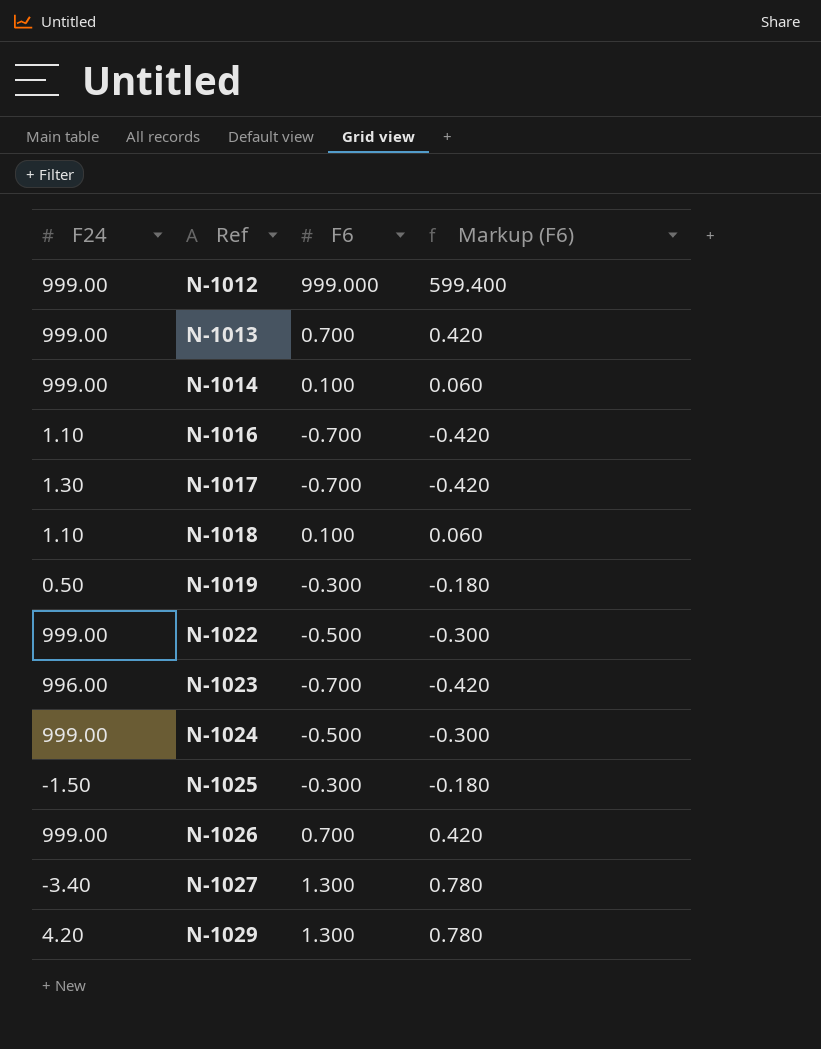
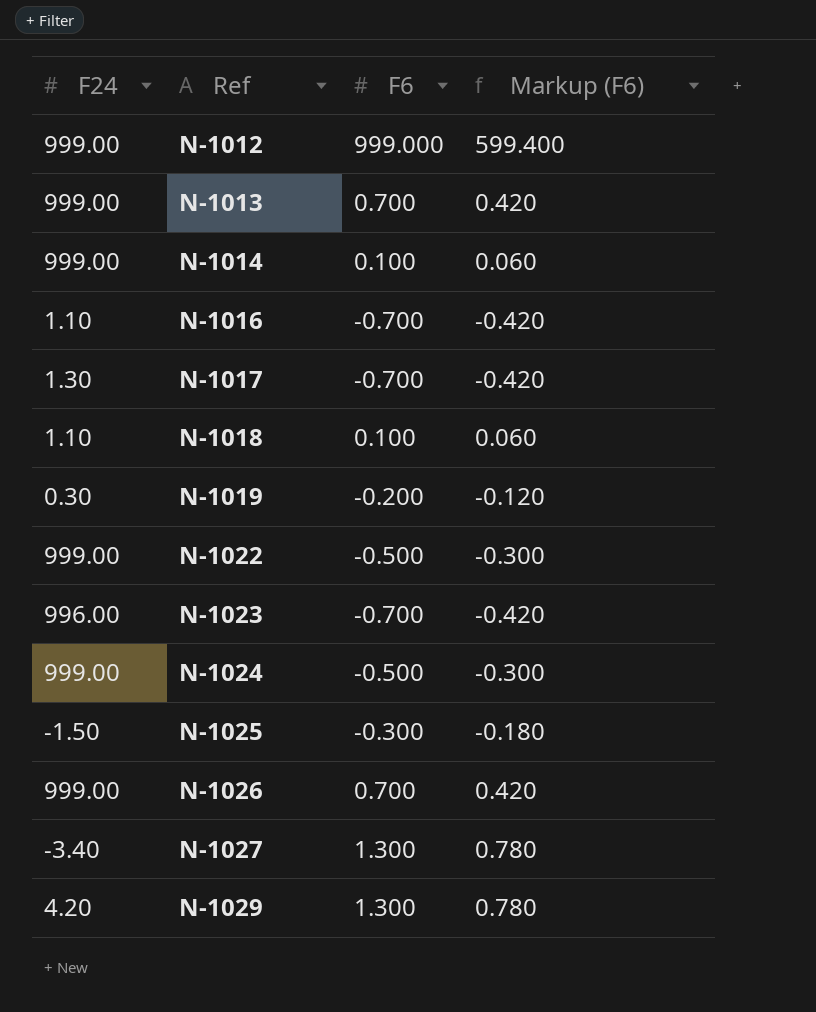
N-1019 | F24: 0.50 -> 0.30
N-1019 | F6: -0.300 -> -0.200
N-1019 | Markup (F6): -0.180 -> -0.120

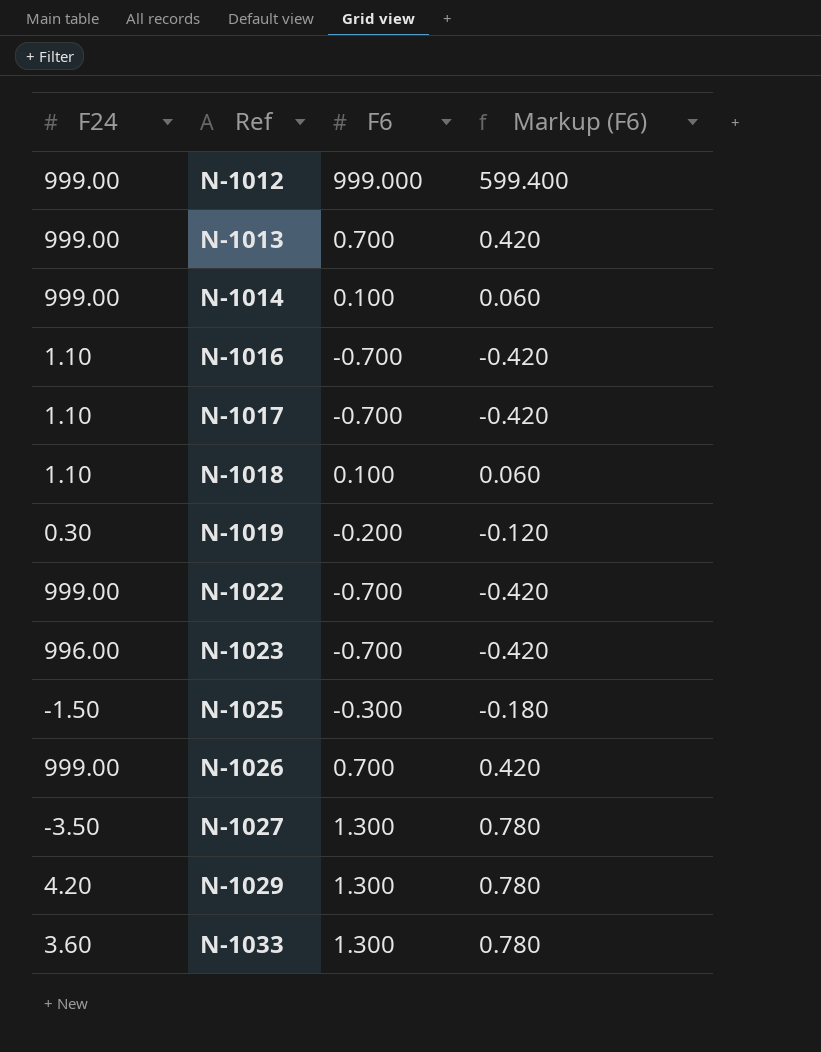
row N-1024: 999.00 | -0.500 | -0.300 -> none
N-1017 | F24: 1.30 -> 1.10
N-1022 | F6: -0.500 -> -0.700
N-1022 | Markup (F6): -0.300 -> -0.420
N-1027 | F24: -3.40 -> -3.50
row N-1033: none -> 3.60 | 1.300 | 0.780

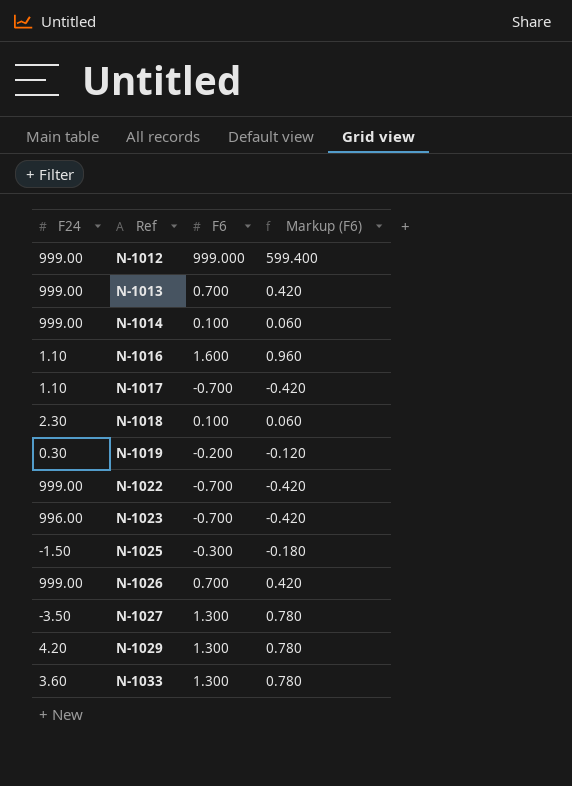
N-1016 | F6: -0.700 -> 1.600
N-1016 | Markup (F6): -0.420 -> 0.960
N-1018 | F24: 1.10 -> 2.30

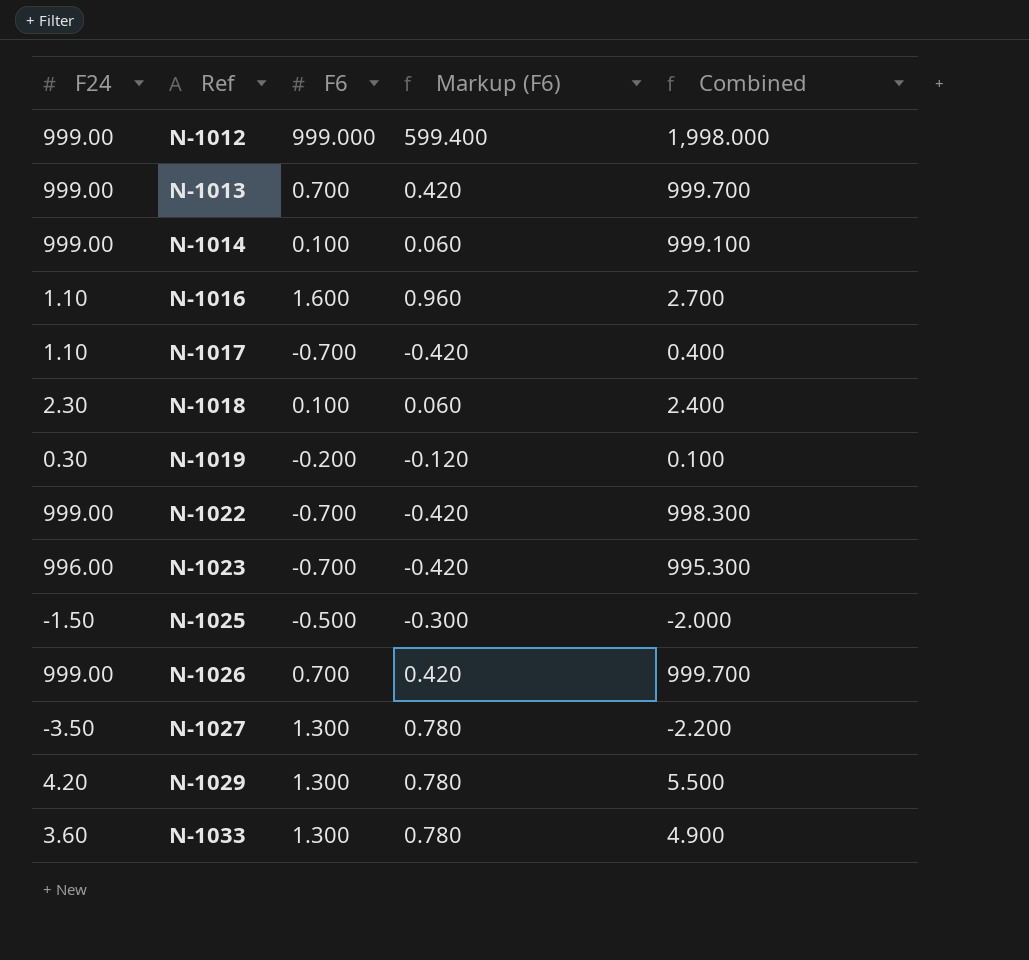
column Combined | formula: none -> [F24] + [F6]
N-1025 | F6: -0.300 -> -0.500
N-1025 | Markup (F6): -0.180 -> -0.300

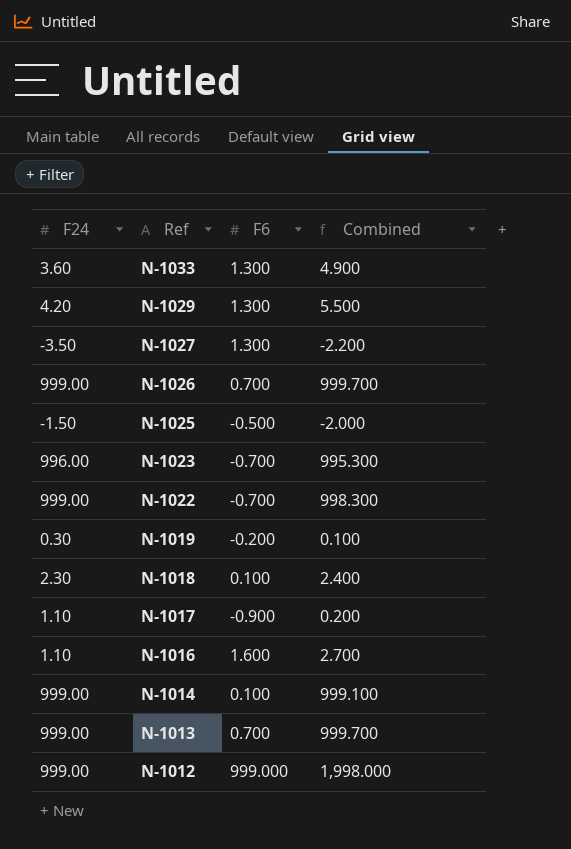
row order: Ref ascending -> Ref descending
column Markup (F6) | formula: [F6] * 0.6 -> none
N-1017 | F6: -0.700 -> -0.900
N-1017 | Combined: 0.400 -> 0.200

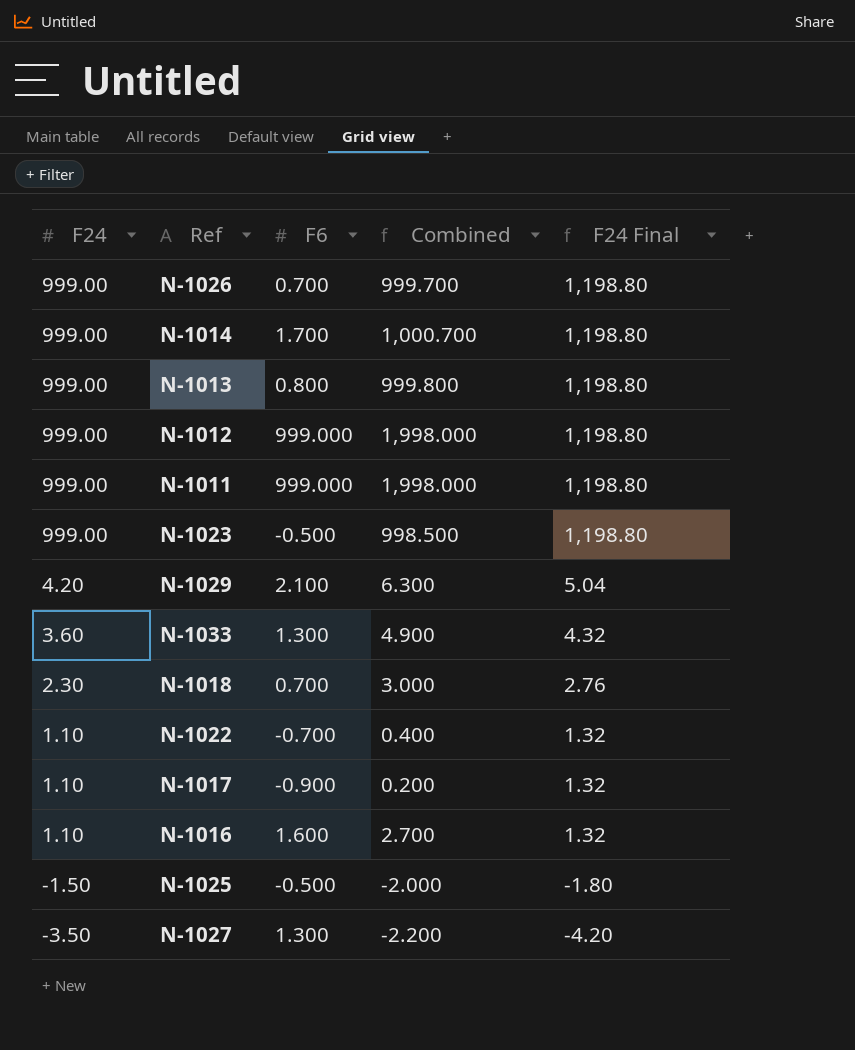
row order: Ref descending -> F24 descending
column F24 Final | formula: none -> [F24] * 1.2
row N-1019: 0.30 | -0.200 | 0.100 -> none
N-1014 | F6: 0.100 -> 1.700
N-1014 | Combined: 999.100 -> 1,000.700
N-1013 | F6: 0.700 -> 0.800
N-1013 | Combined: 999.700 -> 999.800
row N-1011: none -> 999.00 | 999.000 | 1,998.000 | 1,198.80
N-1023 | F24: 996.00 -> 999.00
N-1023 | F6: -0.700 -> -0.500
N-1023 | Combined: 995.300 -> 998.500
N-1029 | F6: 1.300 -> 2.100
N-1029 | Combined: 5.500 -> 6.300
N-1018 | F6: 0.100 -> 0.700
N-1018 | Combined: 2.400 -> 3.000
N-1022 | F24: 999.00 -> 1.10
N-1022 | Combined: 998.300 -> 0.400

